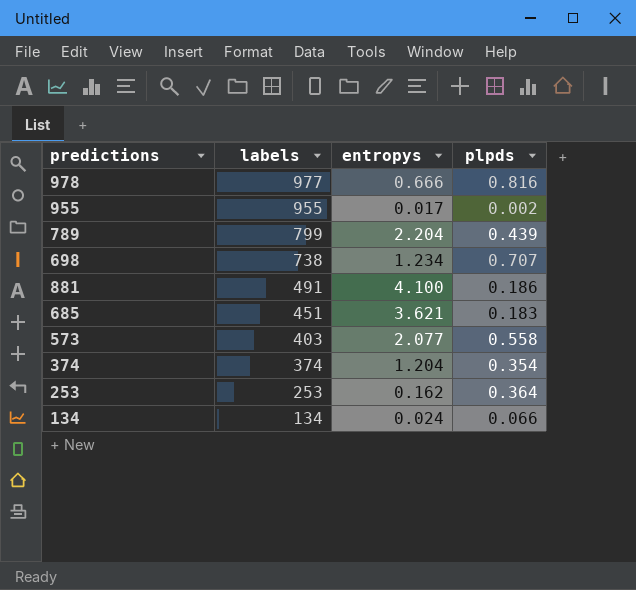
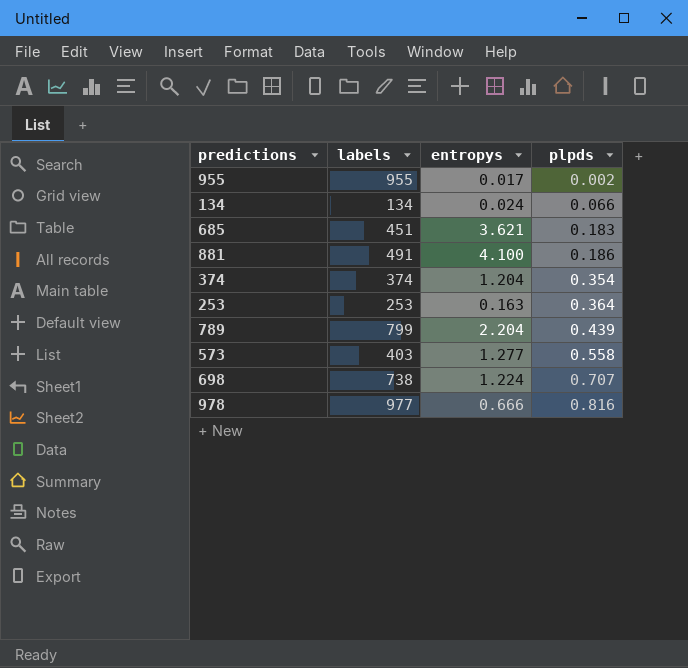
row order: labels descending -> plpds ascending
253 | entropys: 0.162 -> 0.163
573 | entropys: 2.077 -> 1.277
698 | entropys: 1.234 -> 1.224

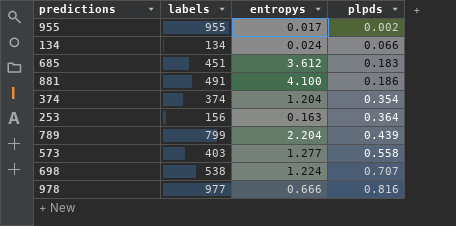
685 | entropys: 3.621 -> 3.612
253 | labels: 253 -> 156
698 | labels: 738 -> 538

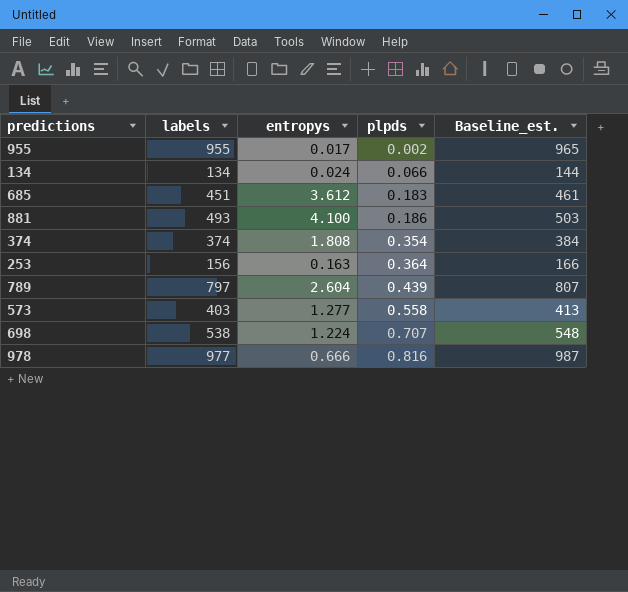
column Baseline_est. | formula: none -> [labels] + 10
881 | labels: 491 -> 493
374 | entropys: 1.204 -> 1.808
789 | labels: 799 -> 797
789 | entropys: 2.204 -> 2.604

